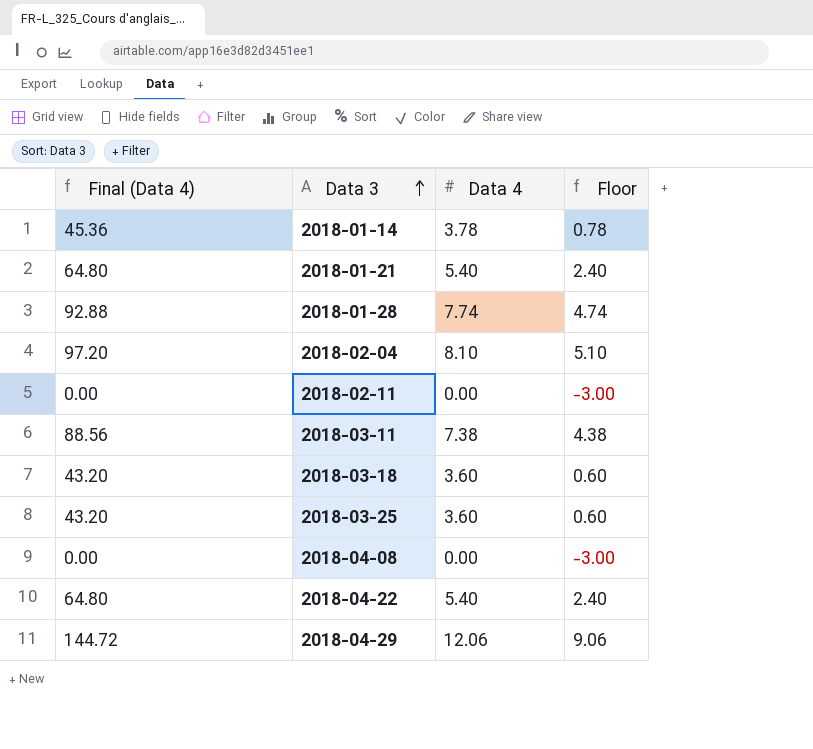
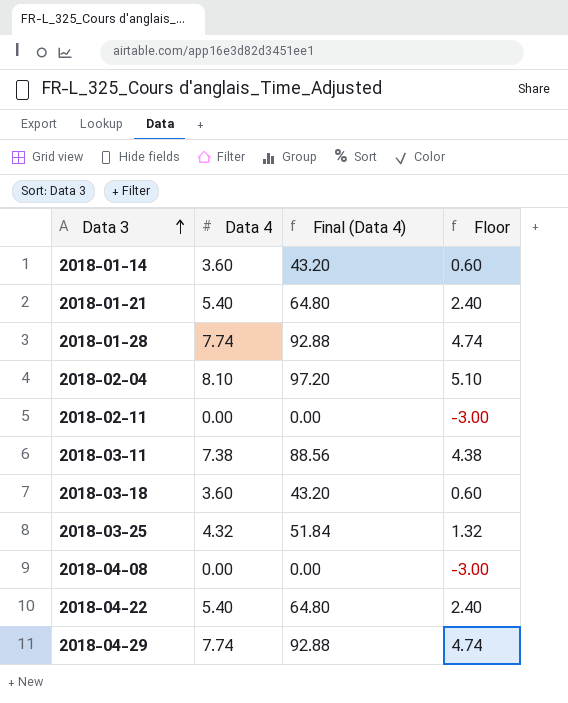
column Final (Data 4) | position: 1 -> 3
2018-01-14 | Data 4: 3.78 -> 3.60
2018-01-14 | Final (Data 4): 45.36 -> 43.20
2018-01-14 | Floor: 0.78 -> 0.60
2018-03-25 | Data 4: 3.60 -> 4.32
2018-03-25 | Final (Data 4): 43.20 -> 51.84
2018-03-25 | Floor: 0.60 -> 1.32
2018-04-29 | Data 4: 12.06 -> 7.74
2018-04-29 | Final (Data 4): 144.72 -> 92.88
2018-04-29 | Floor: 9.06 -> 4.74

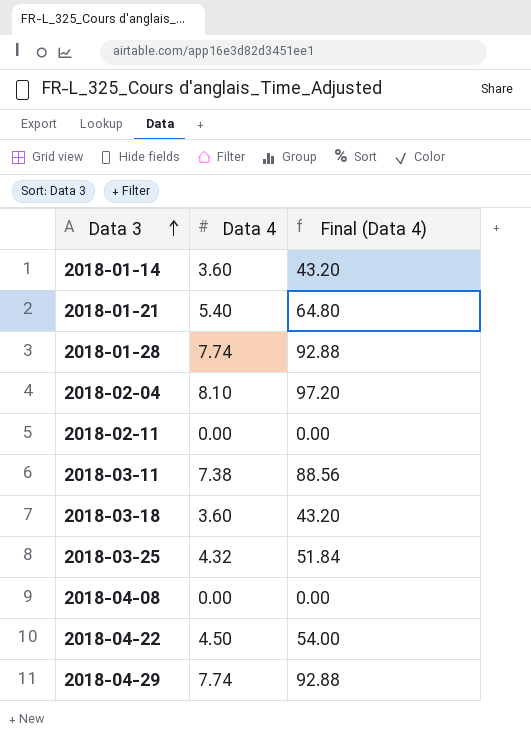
column Floor | formula: [Data 4] - 3 -> none
2018-04-22 | Data 4: 5.40 -> 4.50
2018-04-22 | Final (Data 4): 64.80 -> 54.00

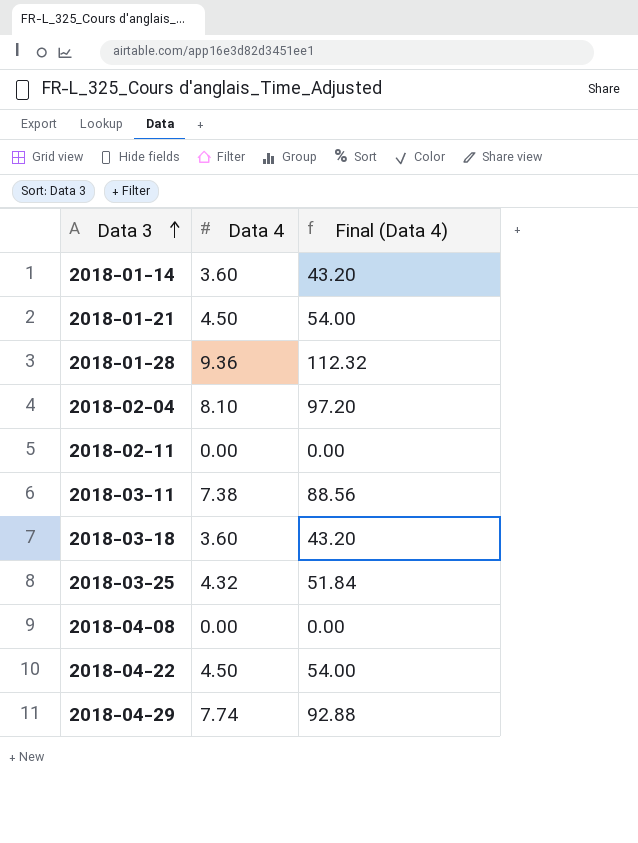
2018-01-21 | Data 4: 5.40 -> 4.50
2018-01-21 | Final (Data 4): 64.80 -> 54.00
2018-01-28 | Data 4: 7.74 -> 9.36
2018-01-28 | Final (Data 4): 92.88 -> 112.32

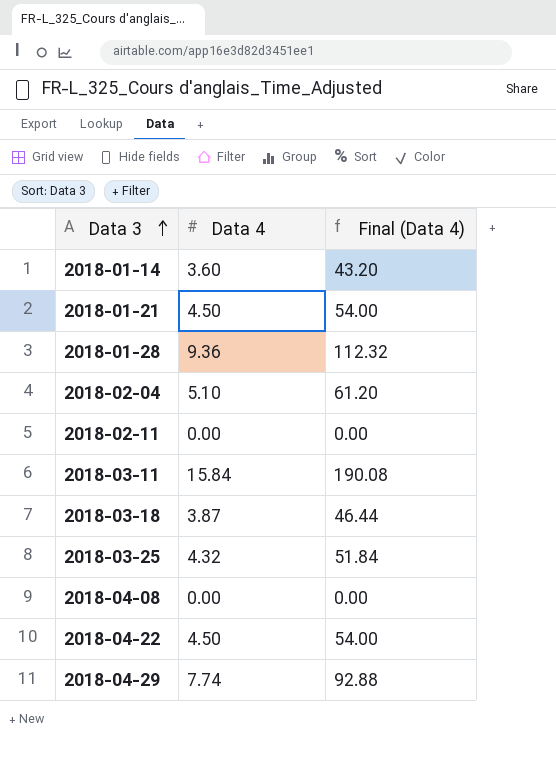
2018-02-04 | Data 4: 8.10 -> 5.10
2018-02-04 | Final (Data 4): 97.20 -> 61.20
2018-03-11 | Data 4: 7.38 -> 15.84
2018-03-11 | Final (Data 4): 88.56 -> 190.08
2018-03-18 | Data 4: 3.60 -> 3.87
2018-03-18 | Final (Data 4): 43.20 -> 46.44

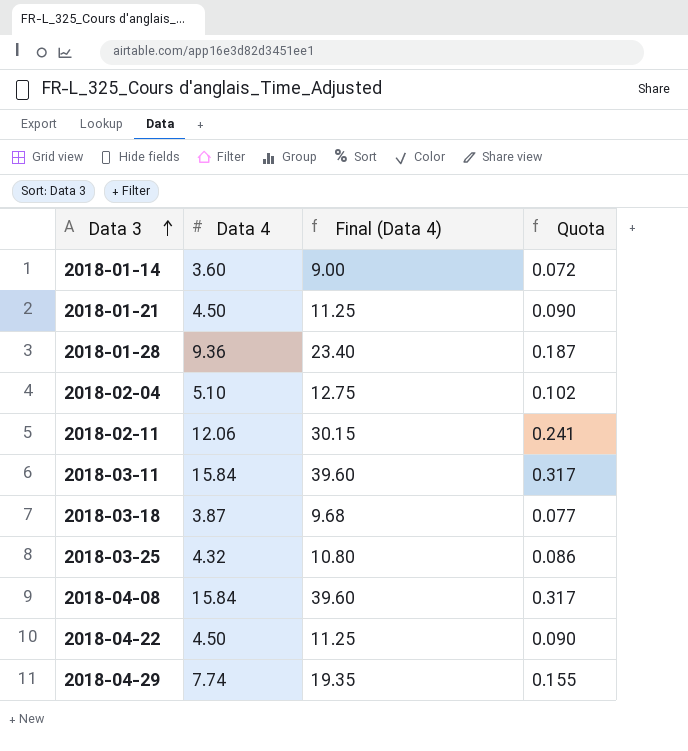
column Final (Data 4) | formula: [Data 4] * 12 -> [Data 4] * 2.5
column Quota | formula: none -> [Data 4] * 0.02
2018-02-11 | Data 4: 0.00 -> 12.06
2018-04-08 | Data 4: 0.00 -> 15.84

